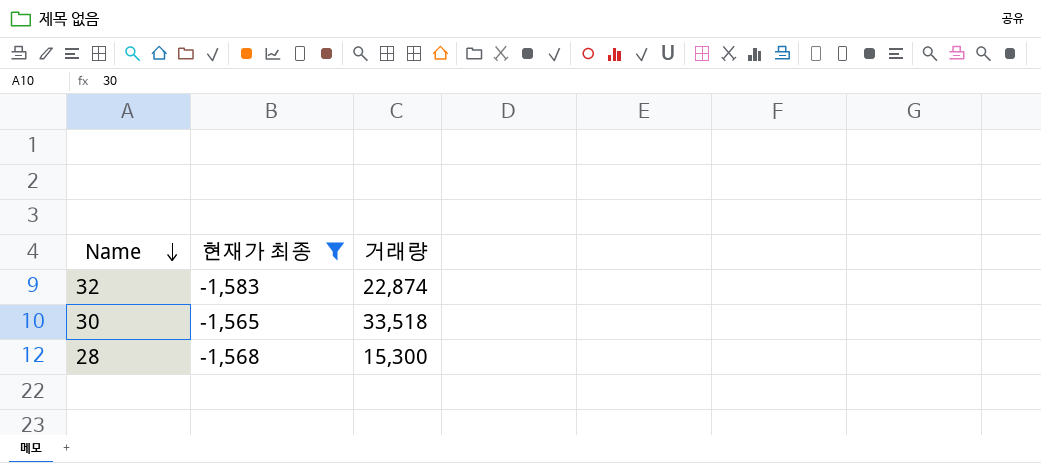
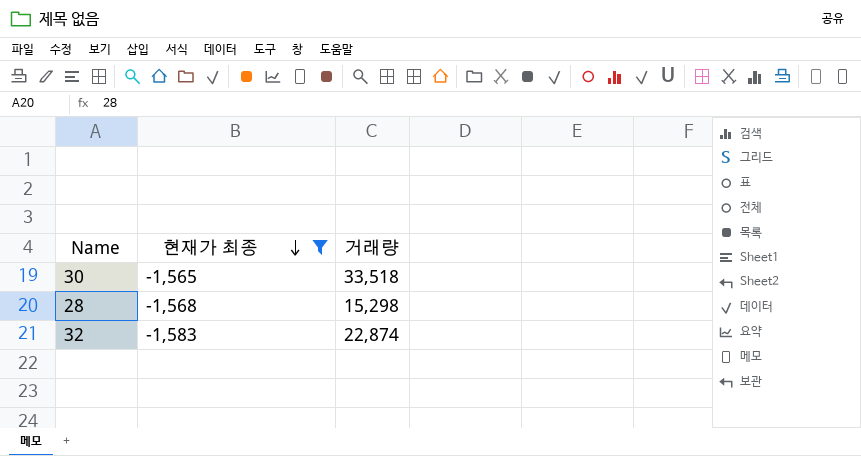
row order: Name descending -> 현재가 최종 descending
28 | 거래량: 15,300 -> 15,298

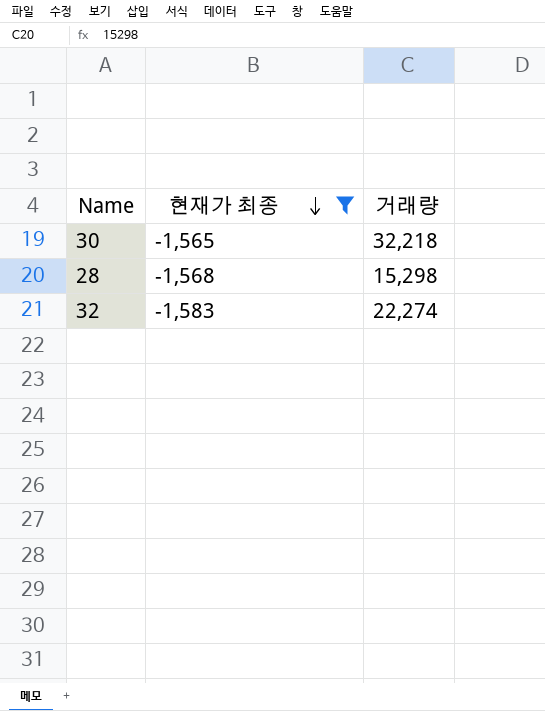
30 | 거래량: 33,518 -> 32,218
32 | 거래량: 22,874 -> 22,274

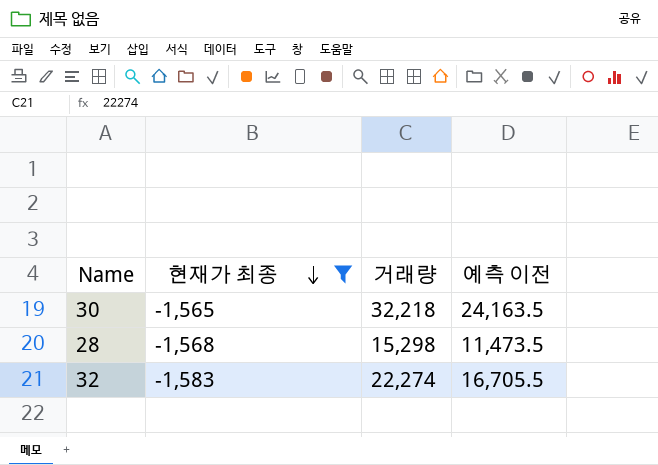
column 예측 이전 | formula: none -> [거래량] * 0.75

